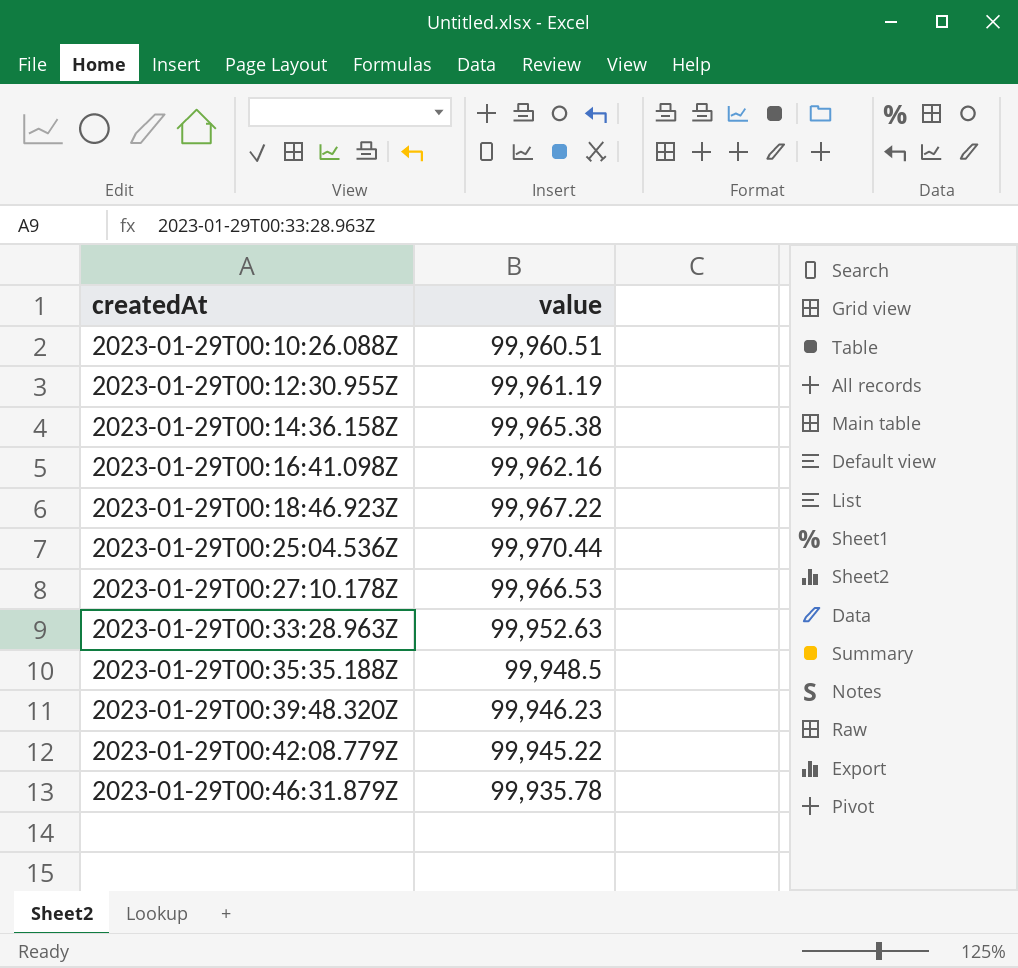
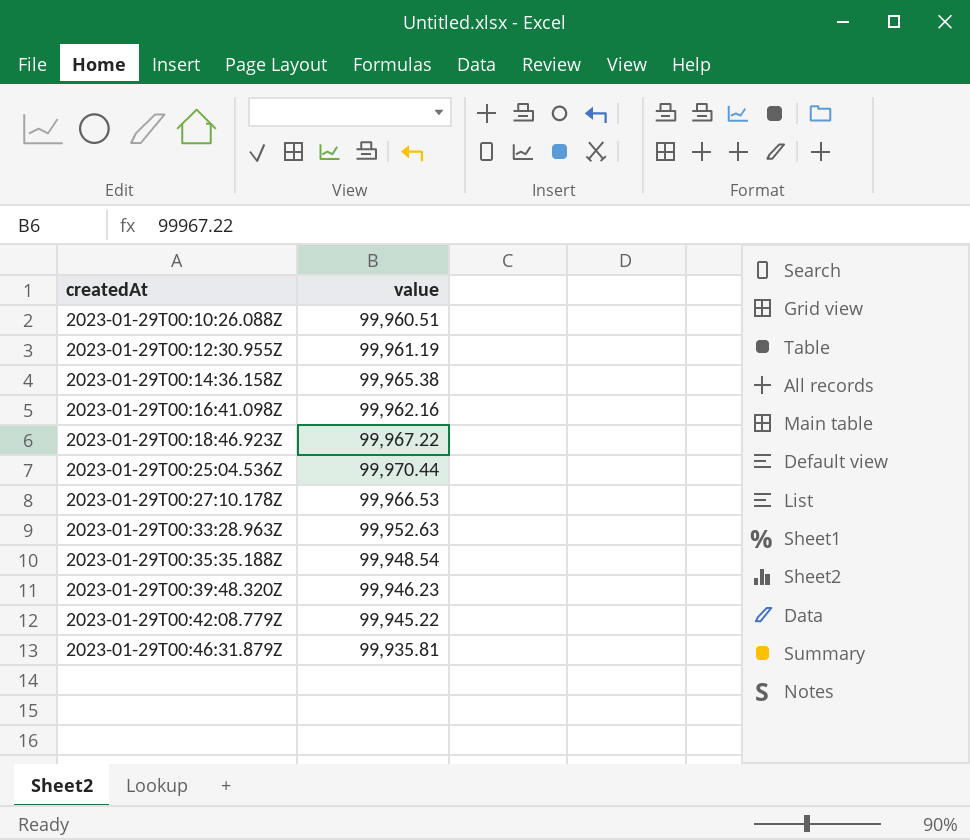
2023-01-29T00:35:35.188Z | value: 99,948.5 -> 99,948.54
2023-01-29T00:46:31.879Z | value: 99,935.78 -> 99,935.81

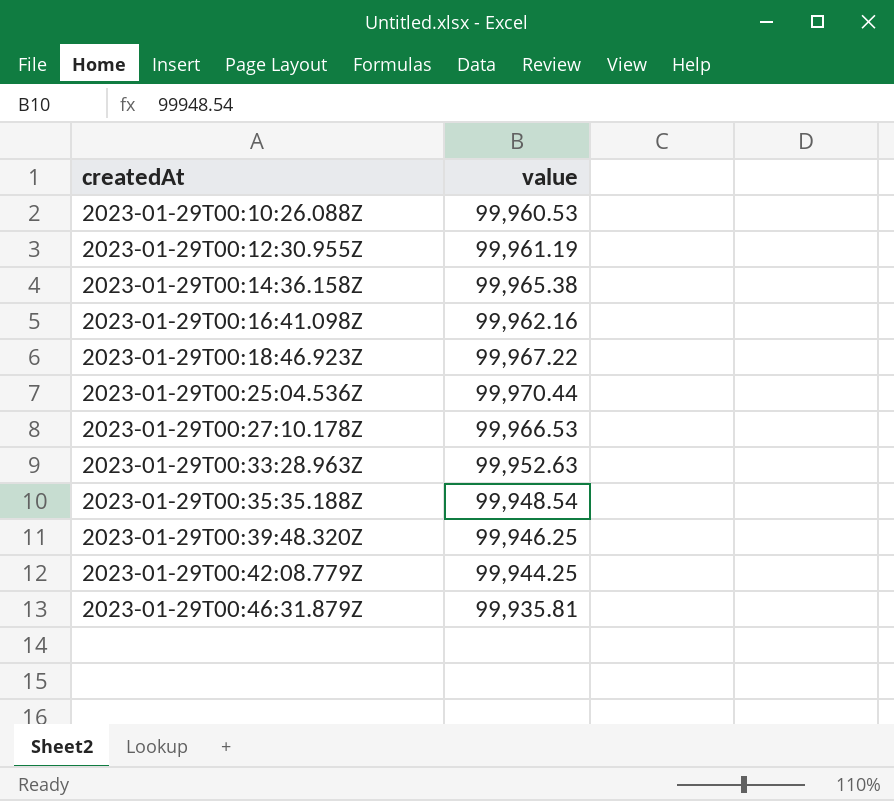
2023-01-29T00:10:26.088Z | value: 99,960.51 -> 99,960.53
2023-01-29T00:39:48.320Z | value: 99,946.23 -> 99,946.25
2023-01-29T00:42:08.779Z | value: 99,945.22 -> 99,944.25

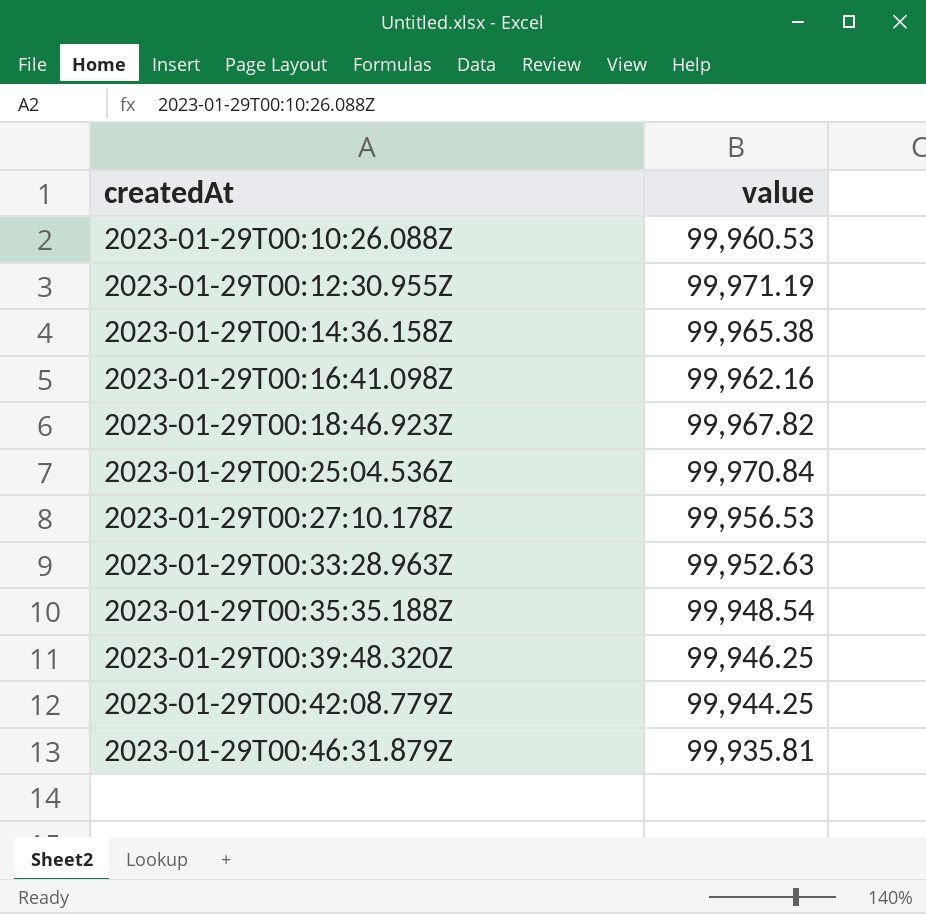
2023-01-29T00:12:30.955Z | value: 99,961.19 -> 99,971.19
2023-01-29T00:18:46.923Z | value: 99,967.22 -> 99,967.82
2023-01-29T00:25:04.536Z | value: 99,970.44 -> 99,970.84
2023-01-29T00:27:10.178Z | value: 99,966.53 -> 99,956.53

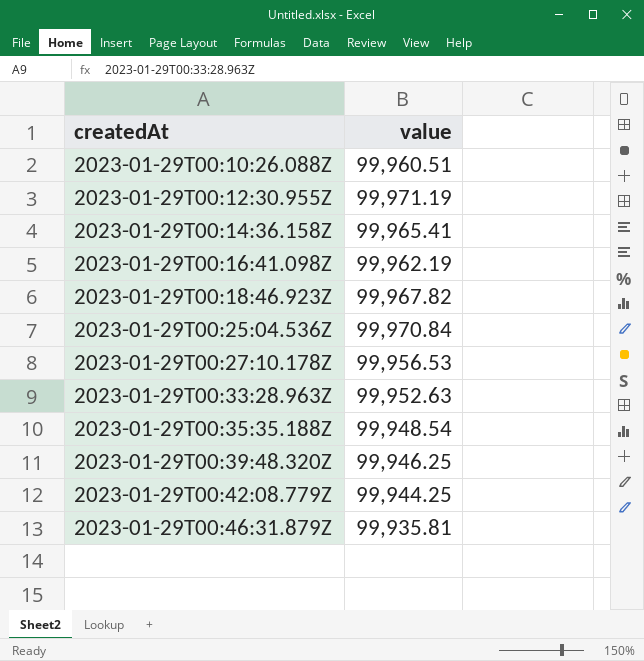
2023-01-29T00:10:26.088Z | value: 99,960.53 -> 99,960.51
2023-01-29T00:14:36.158Z | value: 99,965.38 -> 99,965.41
2023-01-29T00:16:41.098Z | value: 99,962.16 -> 99,962.19

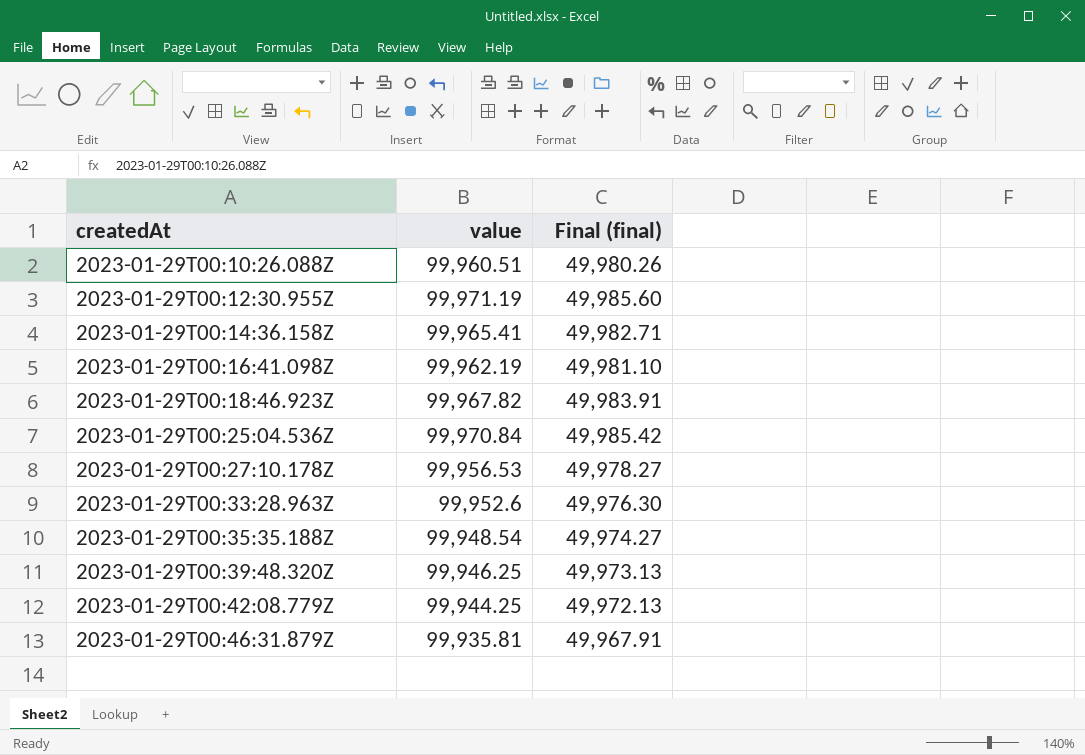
column Final (final) | formula: none -> [value] * 0.5
2023-01-29T00:33:28.963Z | value: 99,952.63 -> 99,952.6

